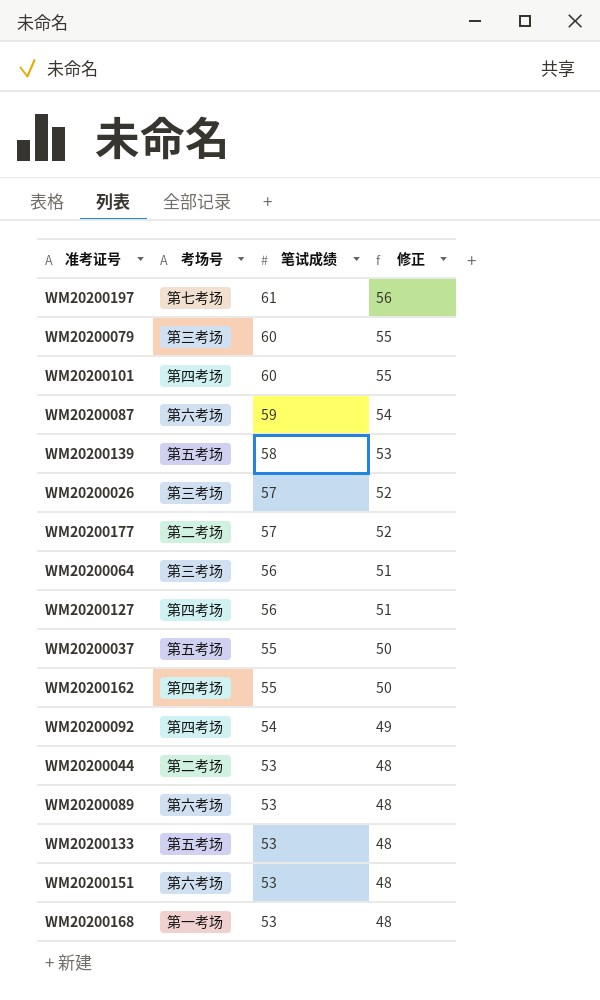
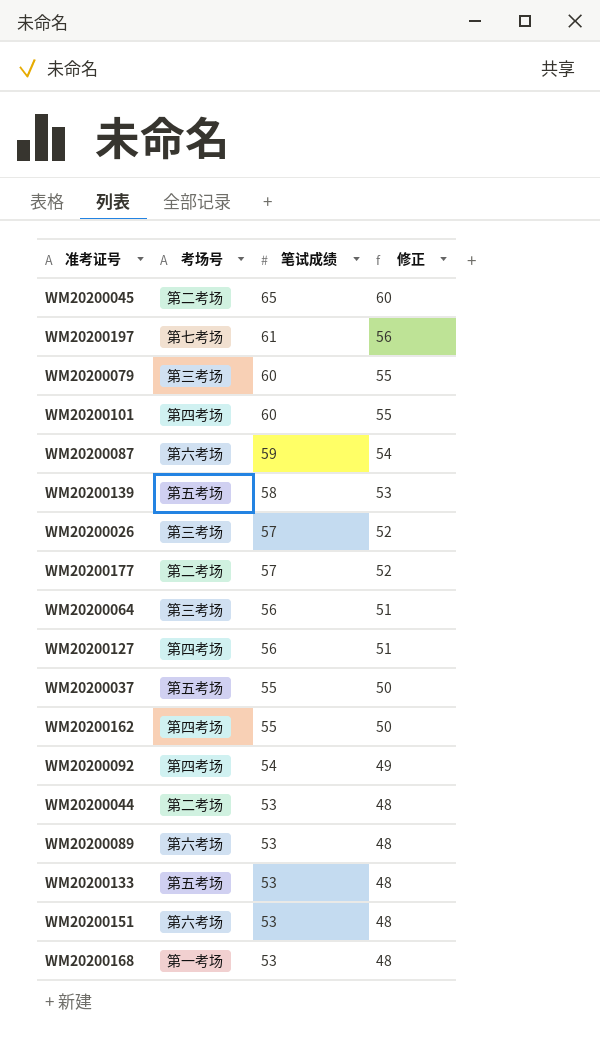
row WM20200045: none -> 第二考场 | 65 | 60

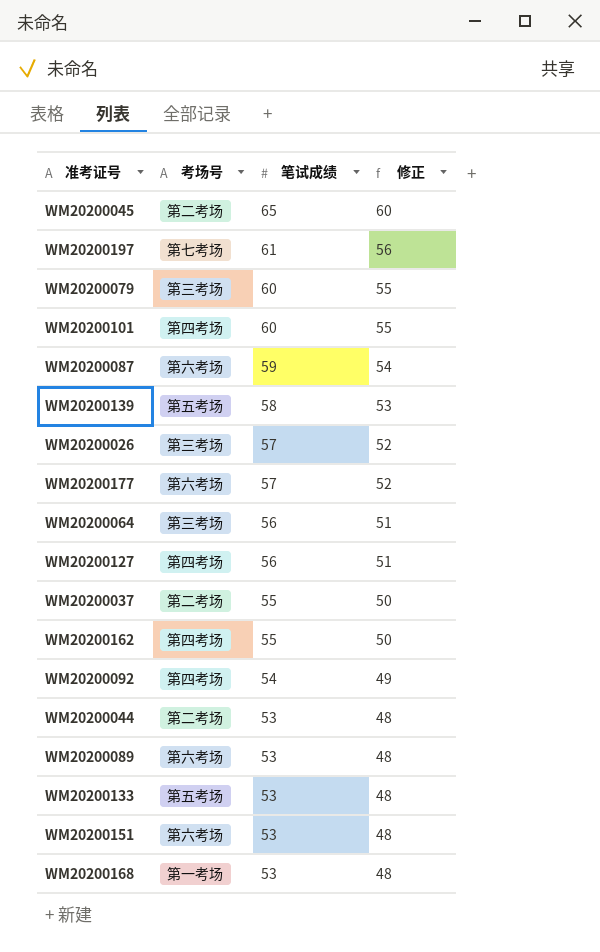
WM20200177 | 考场号: 第二考场 -> 第六考场
WM20200037 | 考场号: 第五考场 -> 第二考场

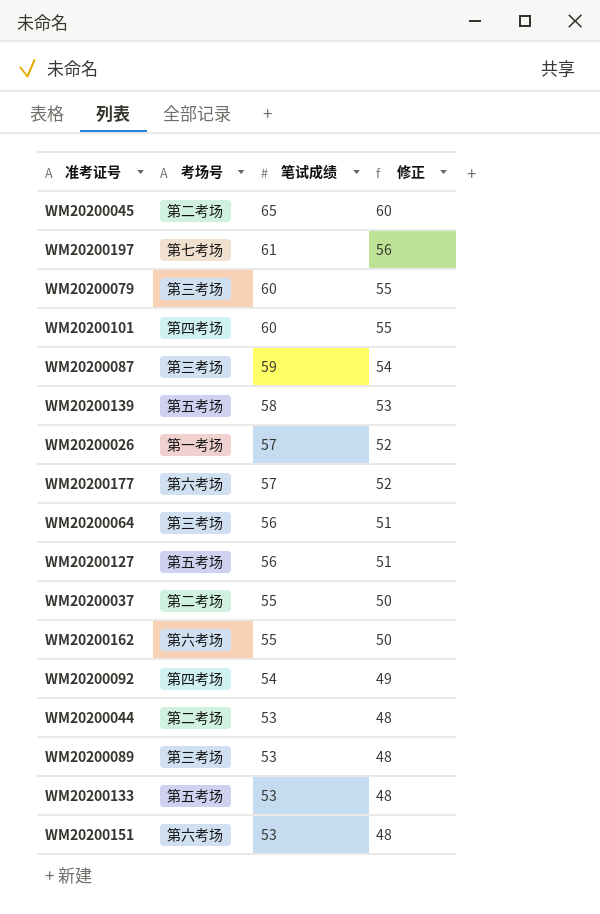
row WM20200168: 第一考场 | 53 | 48 -> none
WM20200087 | 考场号: 第六考场 -> 第三考场
WM20200026 | 考场号: 第三考场 -> 第一考场
WM20200127 | 考场号: 第四考场 -> 第五考场
WM20200162 | 考场号: 第四考场 -> 第六考场
WM20200089 | 考场号: 第六考场 -> 第三考场

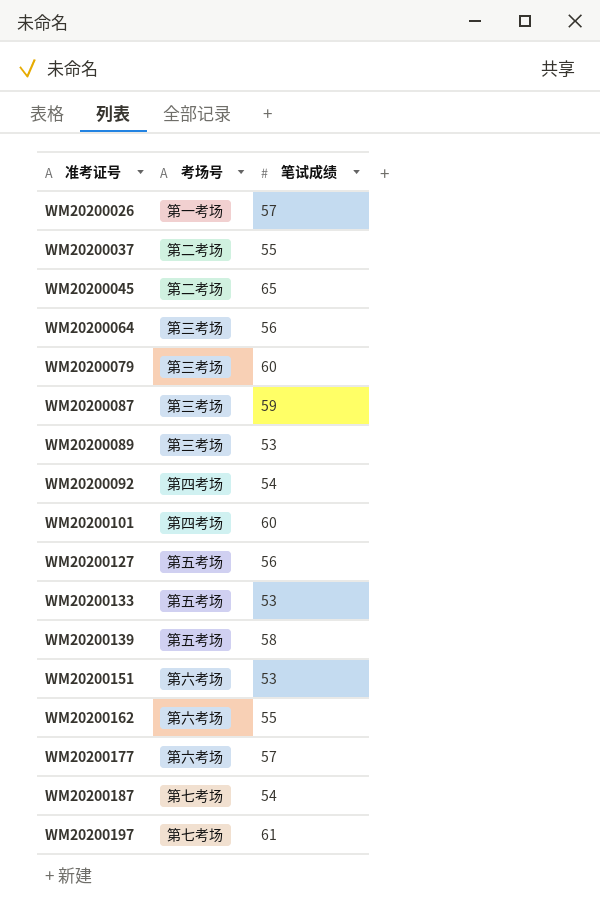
row order: 笔试成绩 descending -> 准考证号 ascending
column 修正 | formula: [笔试成绩] - 5 -> none
row WM20200044: 第二考场 | 53 | 48 -> none
row WM20200187: none -> 第七考场 | 54

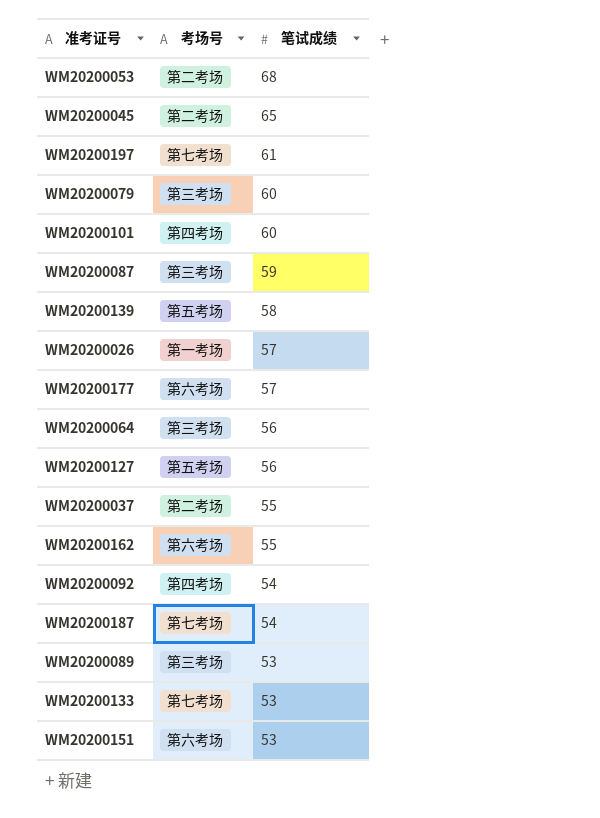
row order: 准考证号 ascending -> 笔试成绩 descending
row WM20200053: none -> 第二考场 | 68
WM20200133 | 考场号: 第五考场 -> 第七考场

